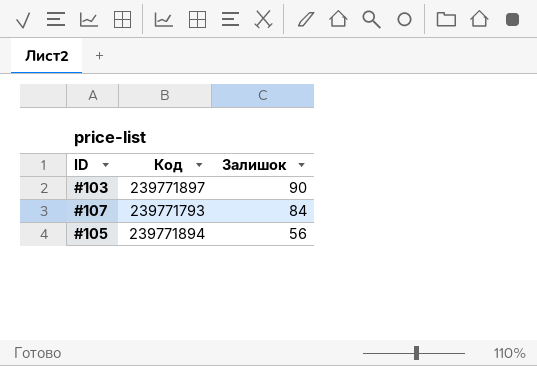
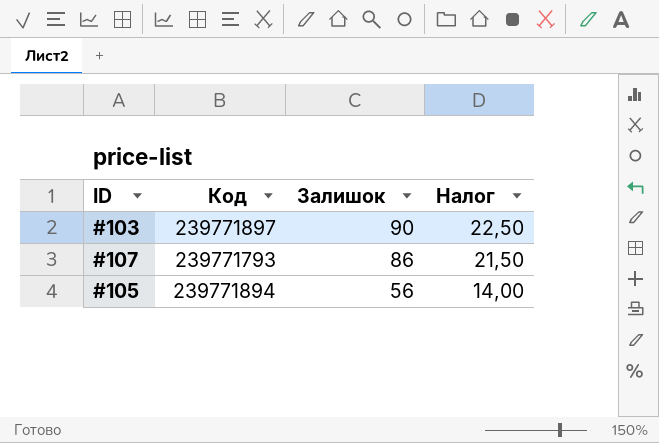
column Налог | formula: none -> [Залишок] * 0,25
#107 | Залишок: 84 -> 86

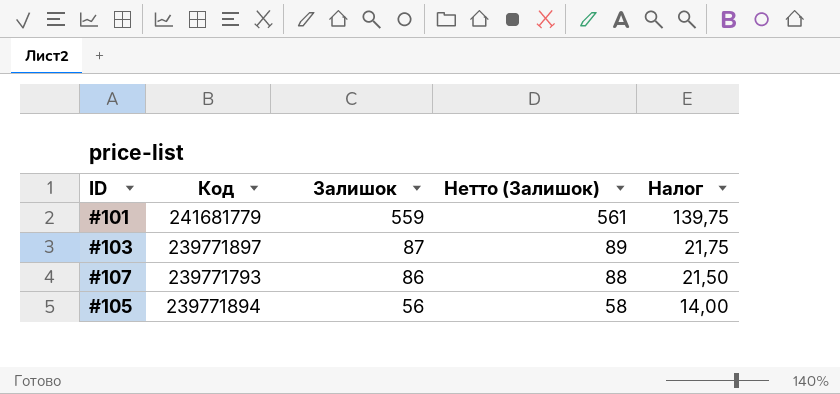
column Нетто (Залишок) | formula: none -> [Залишок] + 2
row #101: none -> 241681779 | 559 | 561 | 139,75
#103 | Залишок: 90 -> 87
#103 | Налог: 22,50 -> 21,75

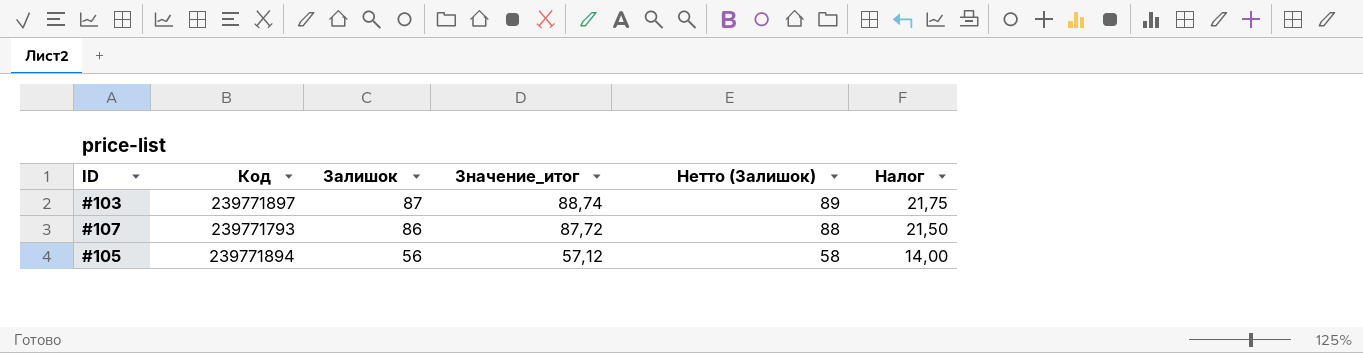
column Значение_итог | formula: none -> [Залишок] * 1,02
row #101: 241681779 | 559 | 561 | 139,75 -> none

